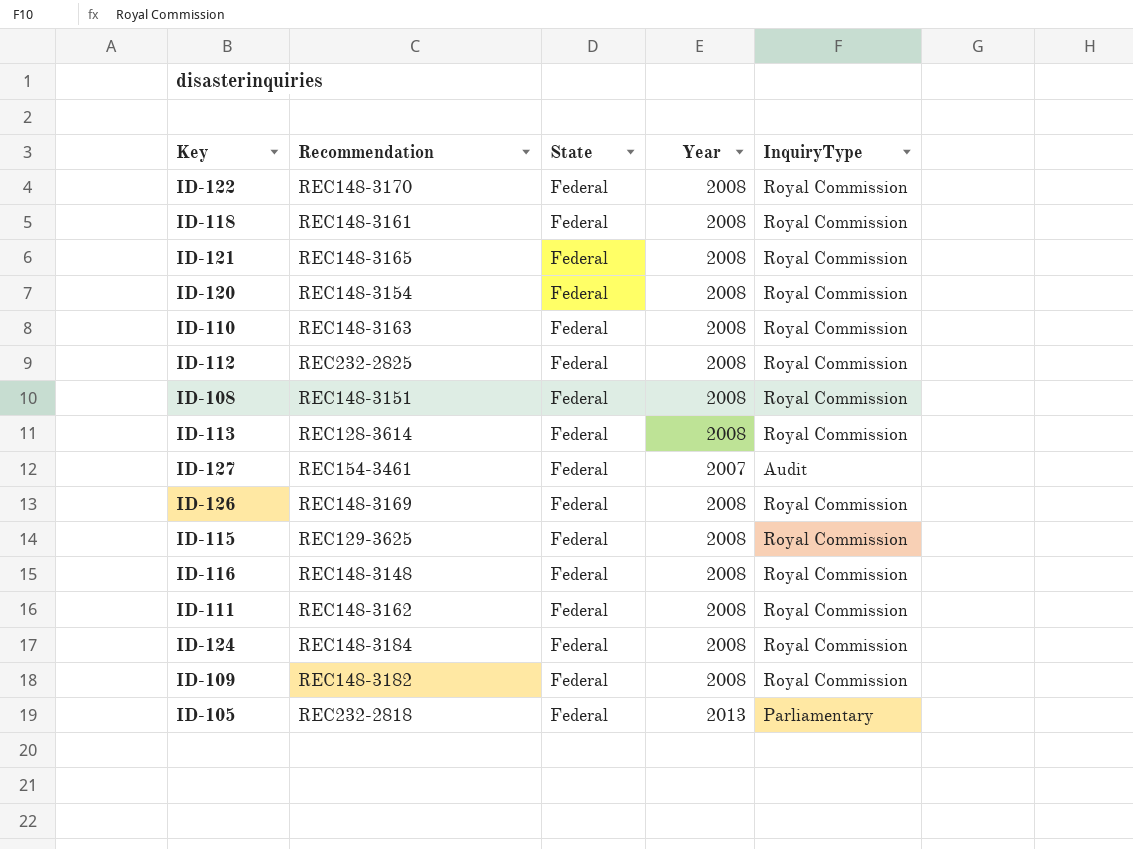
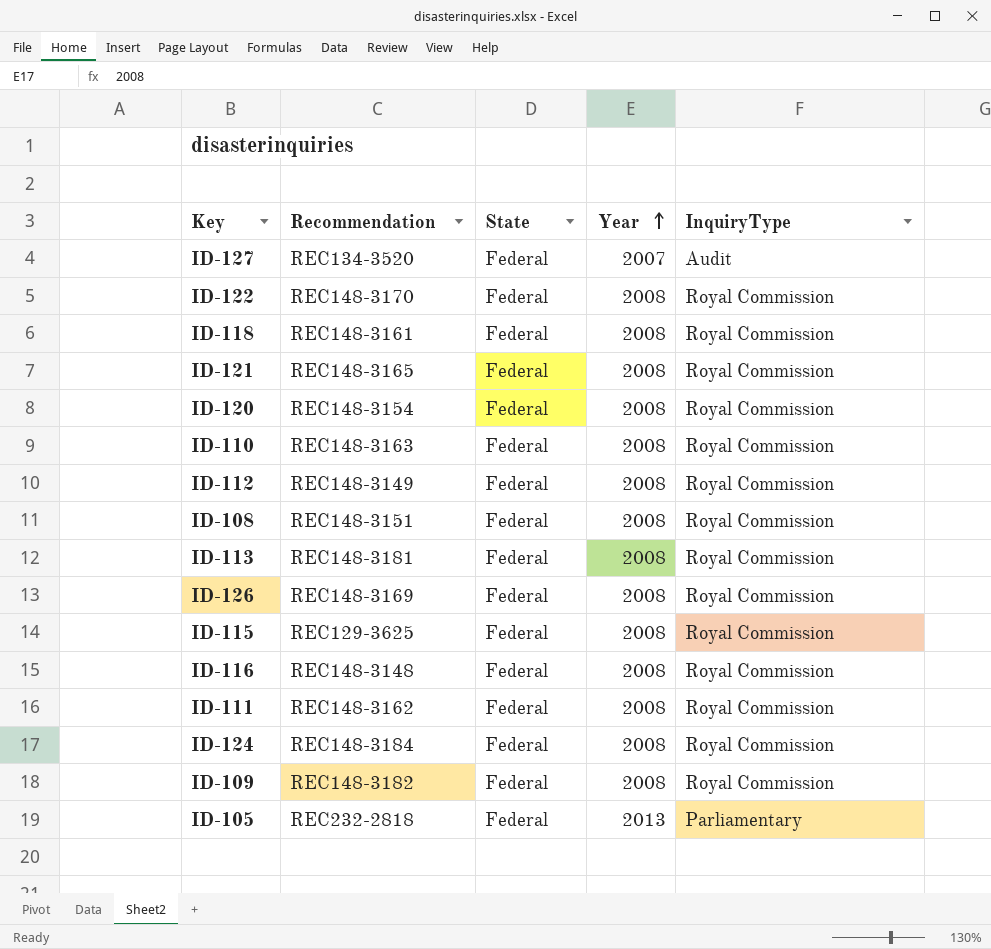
row order: none -> Year ascending
ID-127 | Recommendation: REC154-3461 -> REC134-3520
ID-112 | Recommendation: REC232-2825 -> REC148-3149
ID-113 | Recommendation: REC128-3614 -> REC148-3181

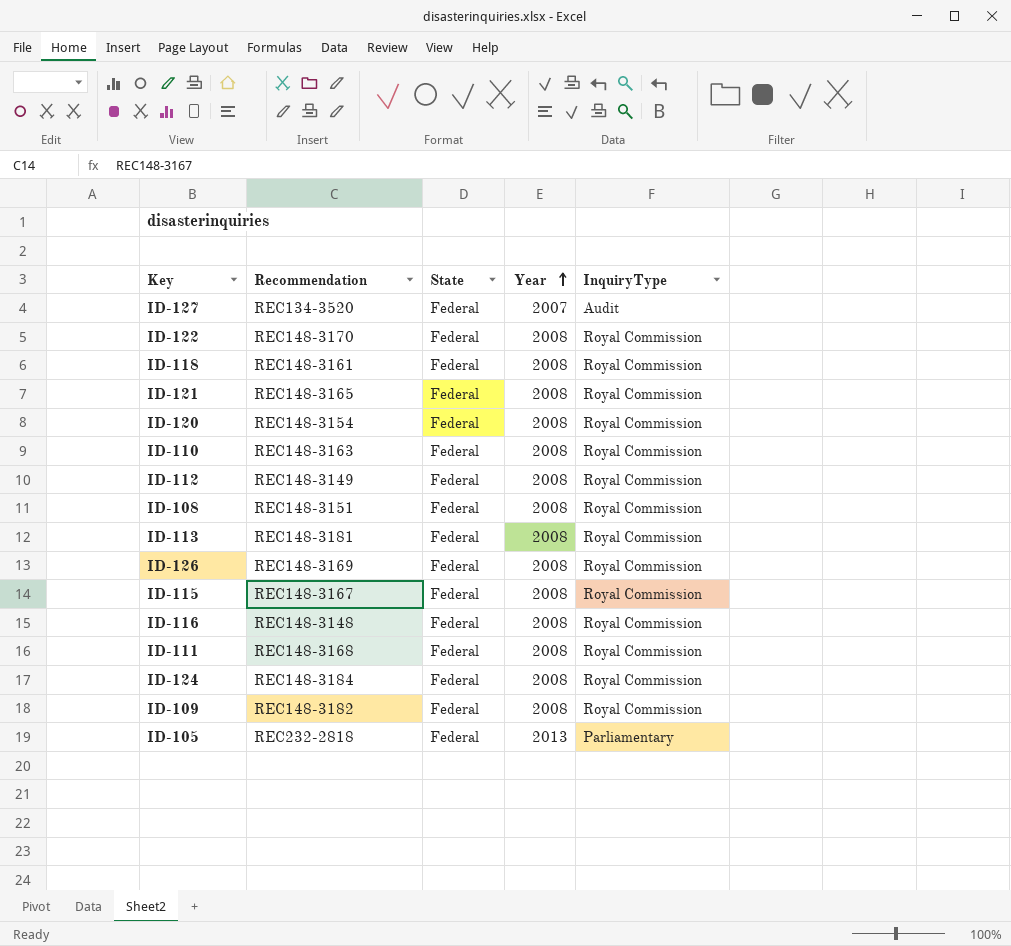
ID-115 | Recommendation: REC129-3625 -> REC148-3167
ID-111 | Recommendation: REC148-3162 -> REC148-3168

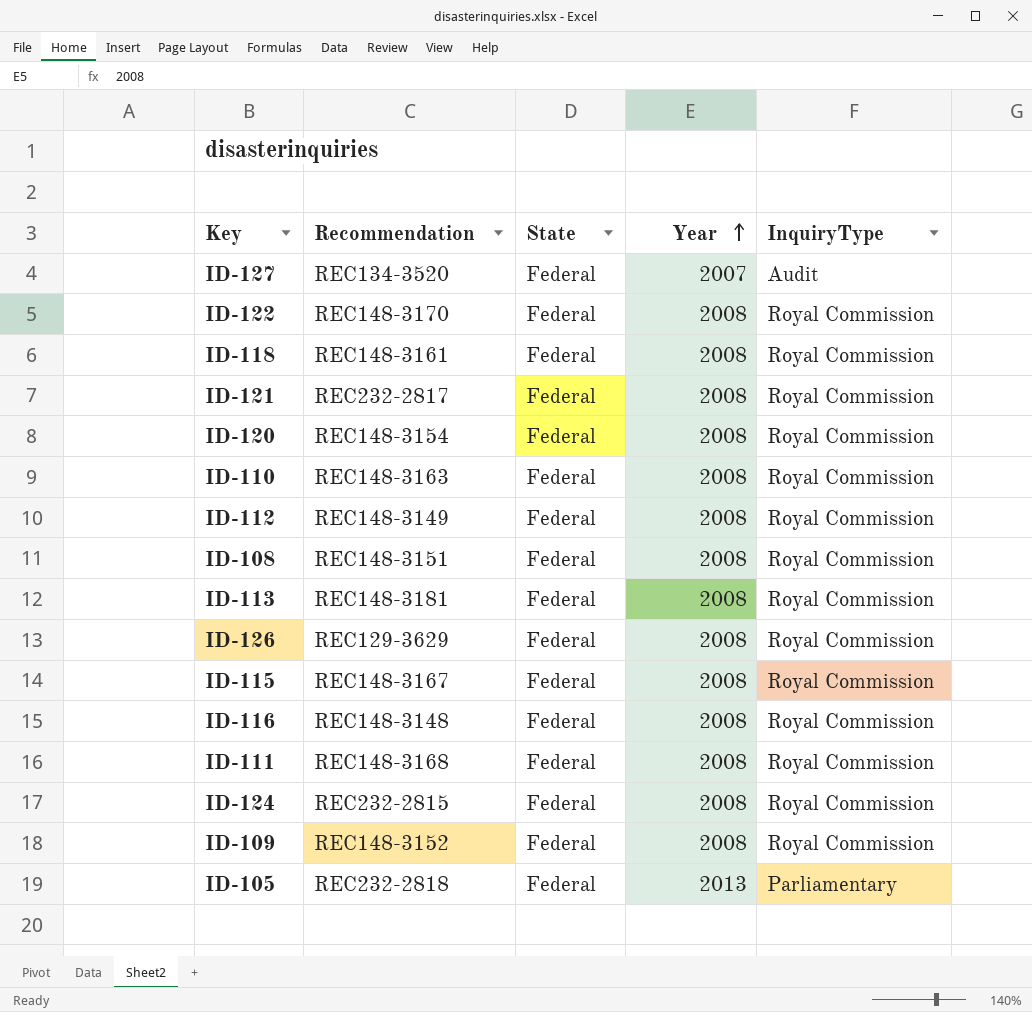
ID-121 | Recommendation: REC148-3165 -> REC232-2817
ID-126 | Recommendation: REC148-3169 -> REC129-3629
ID-124 | Recommendation: REC148-3184 -> REC232-2815
ID-109 | Recommendation: REC148-3182 -> REC148-3152

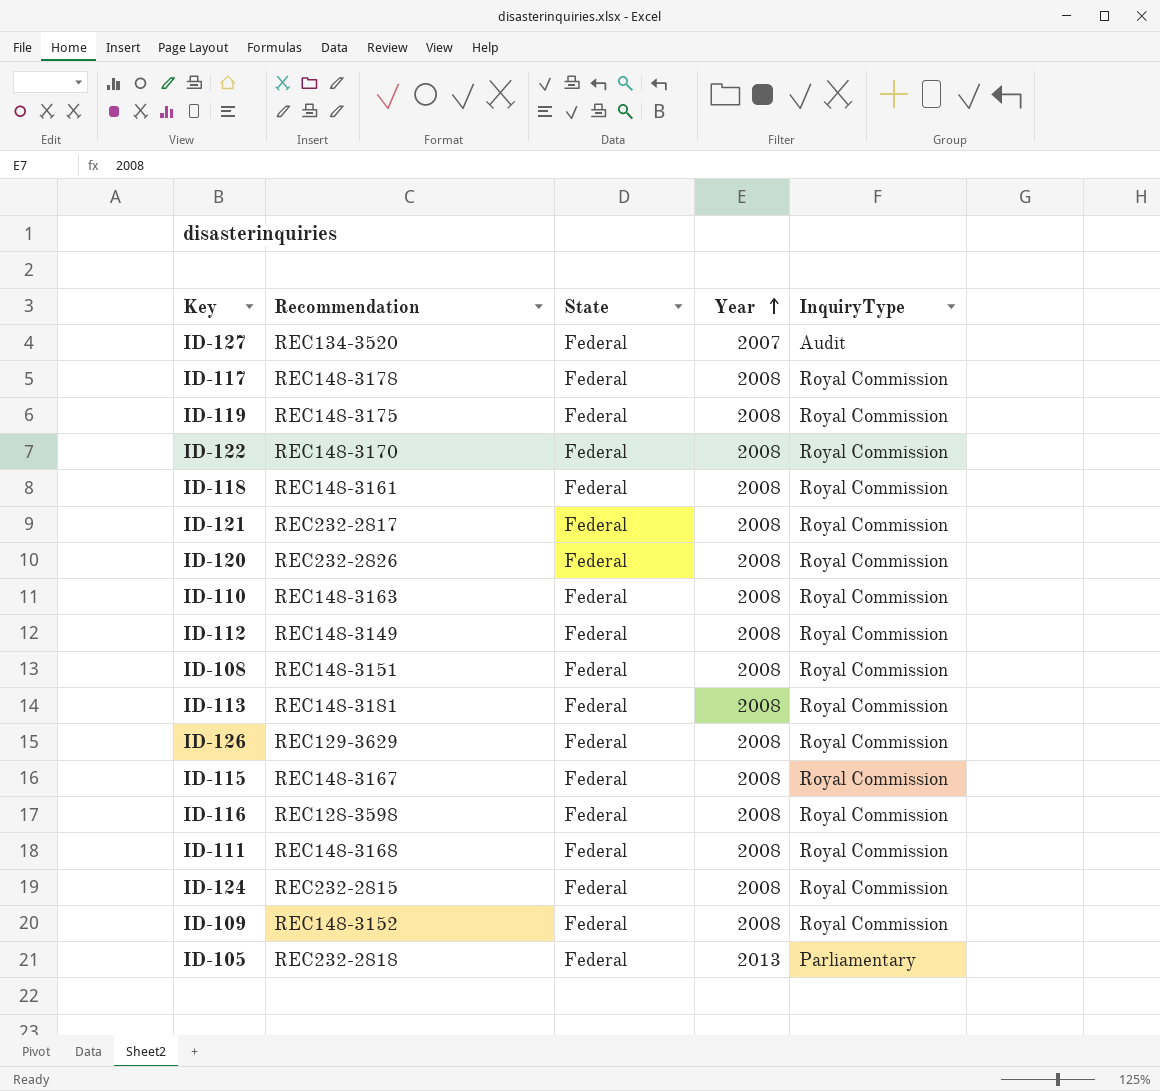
row ID-117: none -> REC148-3178 | Federal | 2008 | Royal Commission
row ID-119: none -> REC148-3175 | Federal | 2008 | Royal Commission
ID-120 | Recommendation: REC148-3154 -> REC232-2826
ID-116 | Recommendation: REC148-3148 -> REC128-3598

